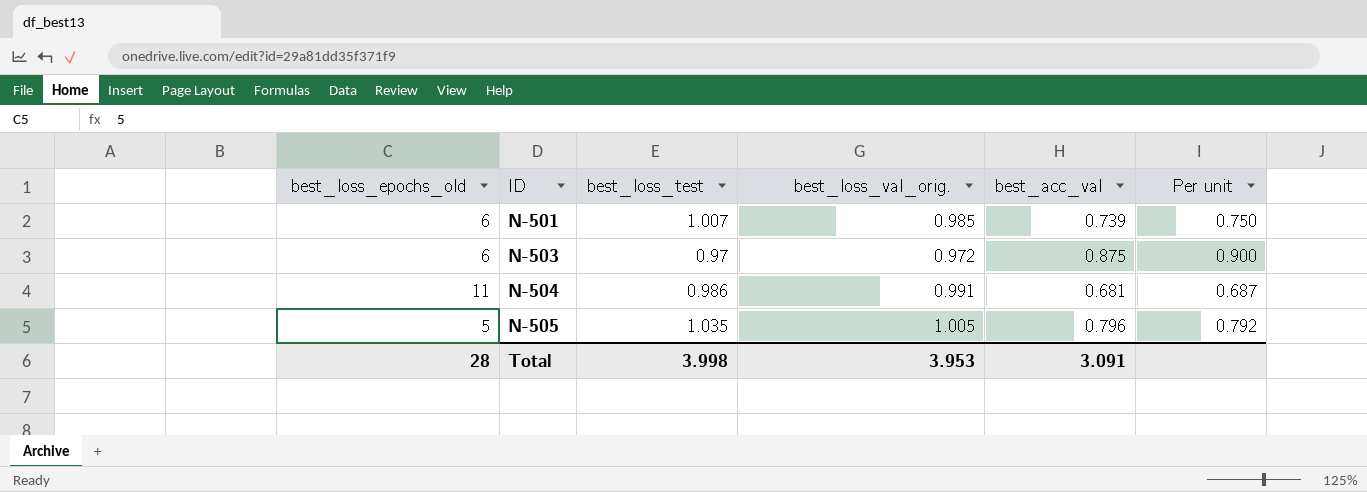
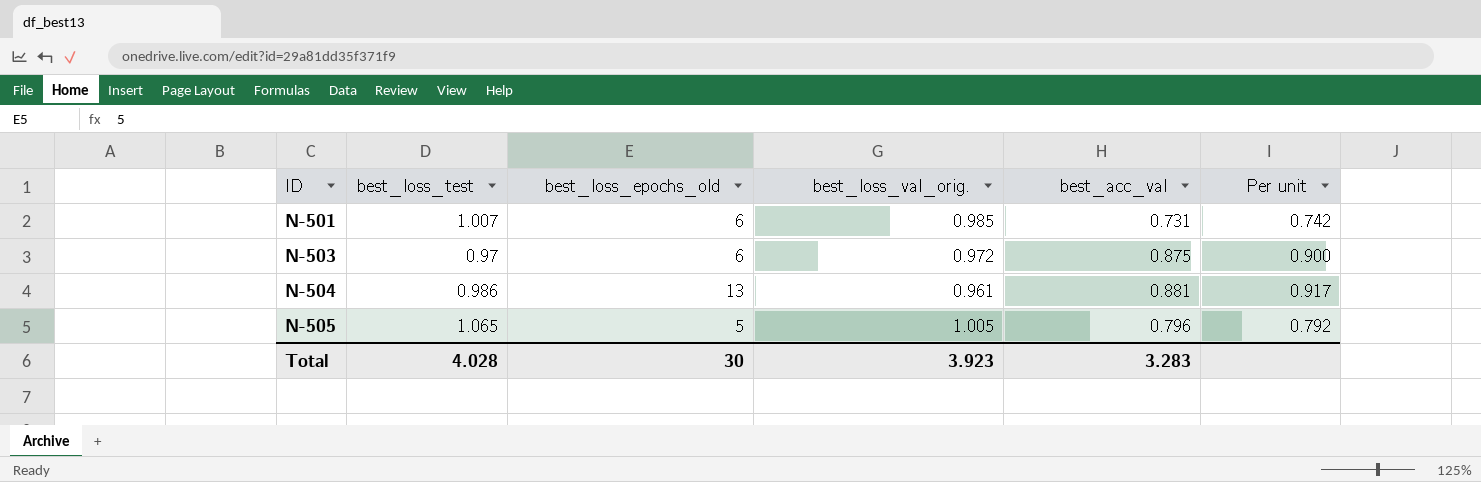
column best_loss_epochs_old | position: 1 -> 3
N-501 | best_acc_val: 0.739 -> 0.731
N-501 | Per unit: 0.750 -> 0.742
N-504 | best_loss_epochs_old: 11 -> 13
N-504 | best_loss_val_orig.: 0.991 -> 0.961
N-504 | best_acc_val: 0.681 -> 0.881
N-504 | Per unit: 0.687 -> 0.917
N-505 | best_loss_test: 1.035 -> 1.065
Total | best_loss_test: 3.998 -> 4.028
Total | best_loss_epochs_old: 28 -> 30
Total | best_loss_val_orig.: 3.953 -> 3.923
Total | best_acc_val: 3.091 -> 3.283

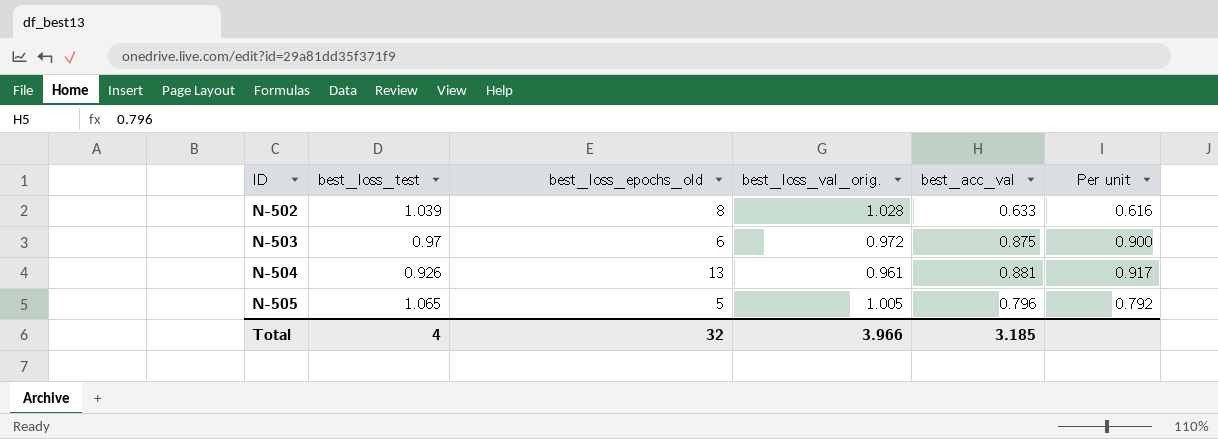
row N-501: 1.007 | 6 | 0.985 | 0.731 | 0.742 -> none
row N-502: none -> 1.039 | 8 | 1.028 | 0.633 | 0.616
N-504 | best_loss_test: 0.986 -> 0.926
Total | best_loss_test: 4.028 -> 4
Total | best_loss_epochs_old: 30 -> 32
Total | best_loss_val_orig.: 3.923 -> 3.966
Total | best_acc_val: 3.283 -> 3.185

